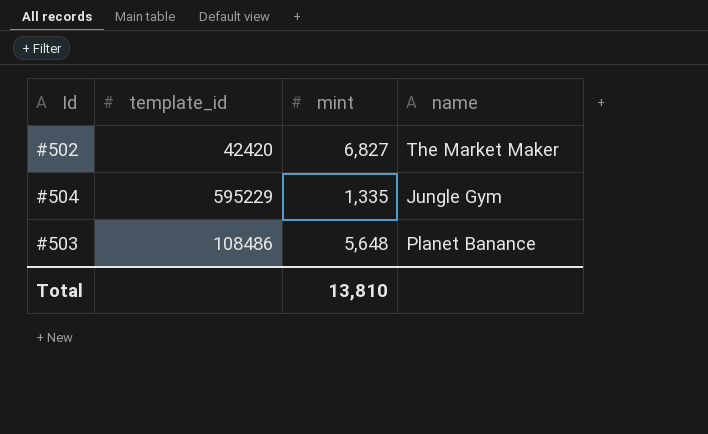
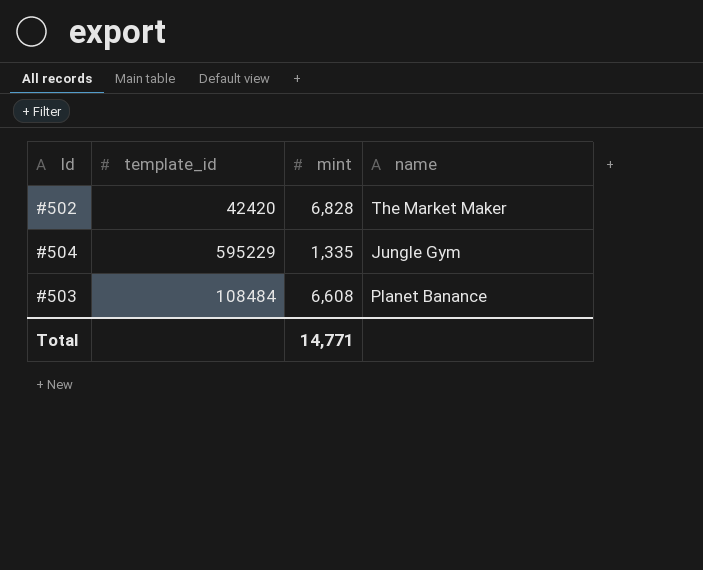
#502 | mint: 6,827 -> 6,828
#503 | template_id: 108486 -> 108484
#503 | mint: 5,648 -> 6,608
Total | mint: 13,810 -> 14,771

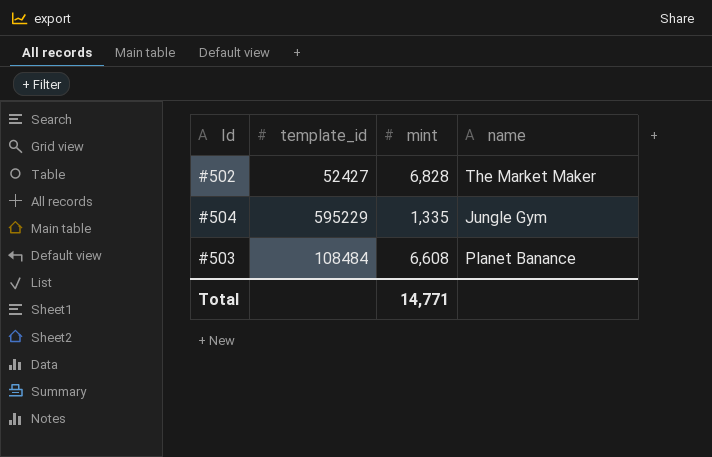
#502 | template_id: 42420 -> 52427

